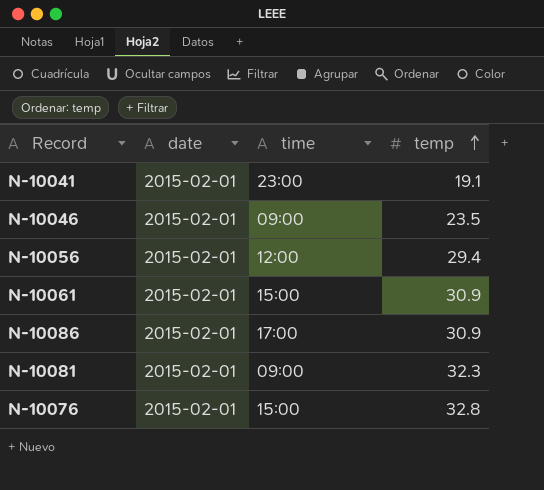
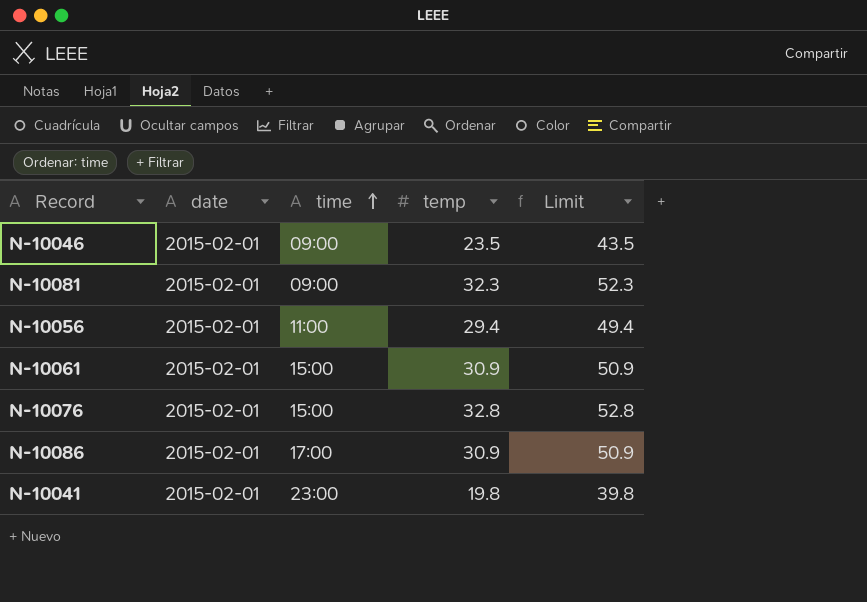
row order: temp ascending -> time ascending
column Limit | formula: none -> [temp] + 20
N-10056 | time: 12:00 -> 11:00
N-10041 | temp: 19.1 -> 19.8

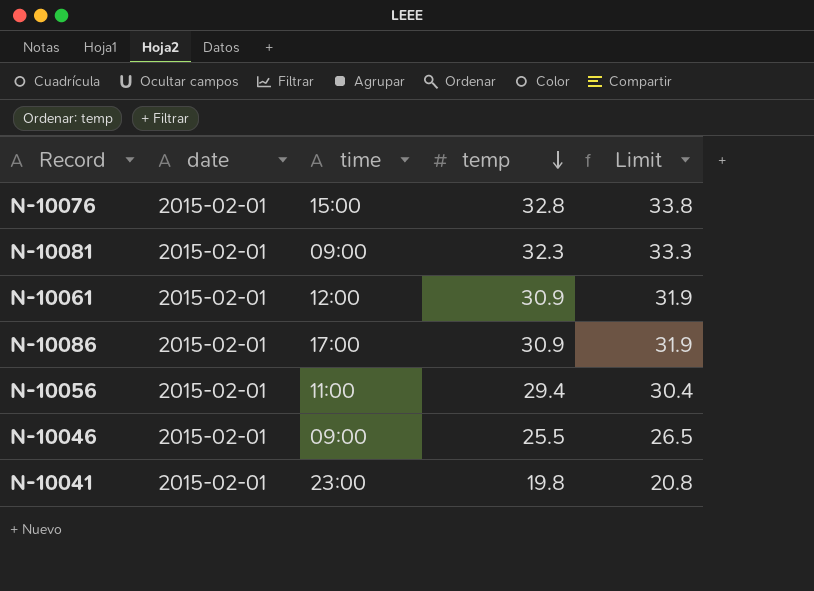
row order: time ascending -> temp descending
column Limit | formula: [temp] + 20 -> [temp] + 1
N-10061 | time: 15:00 -> 12:00
N-10046 | temp: 23.5 -> 25.5

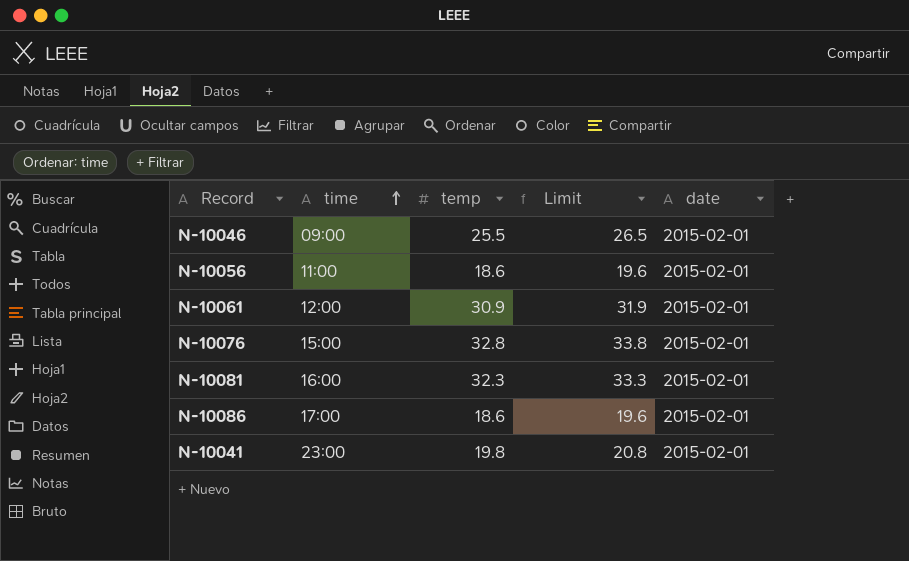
row order: temp descending -> time ascending
column date | position: 2 -> 5
N-10056 | temp: 29.4 -> 18.6
N-10056 | Limit: 30.4 -> 19.6
N-10081 | time: 09:00 -> 16:00
N-10086 | temp: 30.9 -> 18.6
N-10086 | Limit: 31.9 -> 19.6

